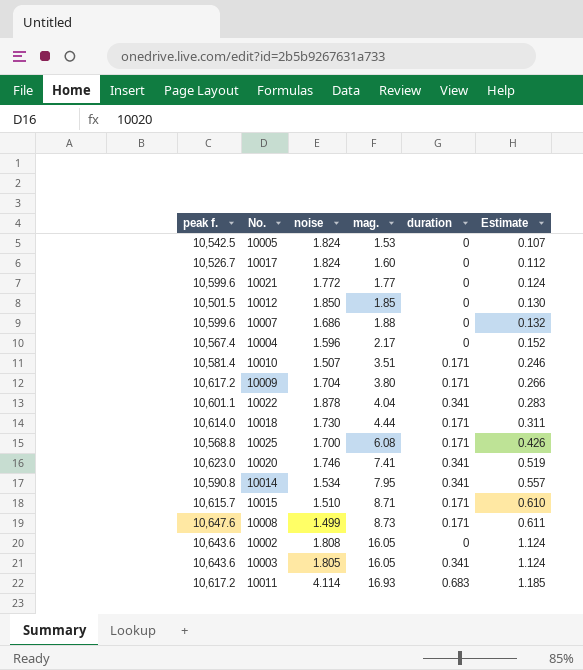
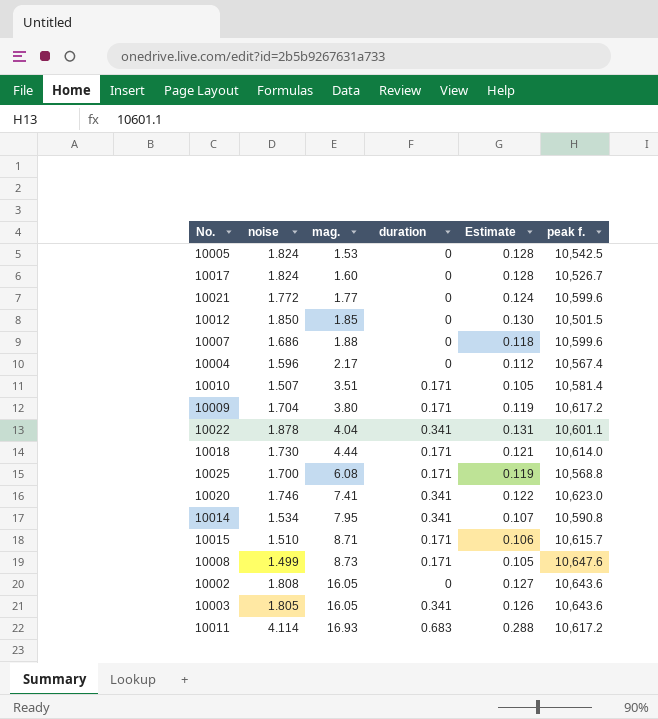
column Estimate | formula: [mag.] * 0.07 -> [noise] * 0.07
column peak f. | position: 1 -> 6

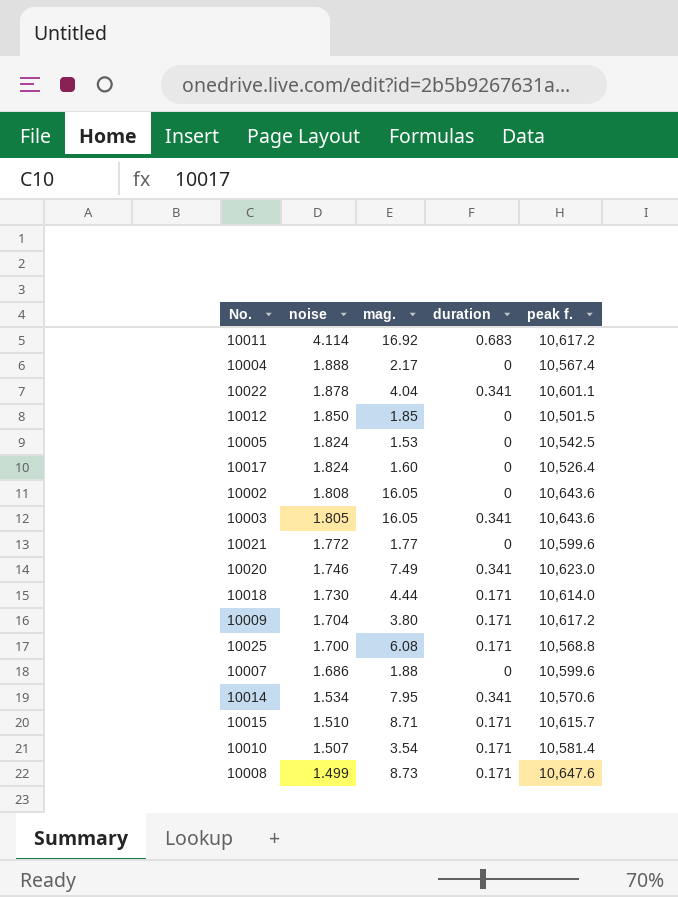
row order: mag. ascending -> noise descending
column Estimate | formula: [noise] * 0.07 -> none
10011 | mag.: 16.93 -> 16.92
10004 | noise: 1.596 -> 1.888
10017 | peak f.: 10,526.7 -> 10,526.4
10020 | mag.: 7.41 -> 7.49
10014 | peak f.: 10,590.8 -> 10,570.6
10010 | mag.: 3.51 -> 3.54

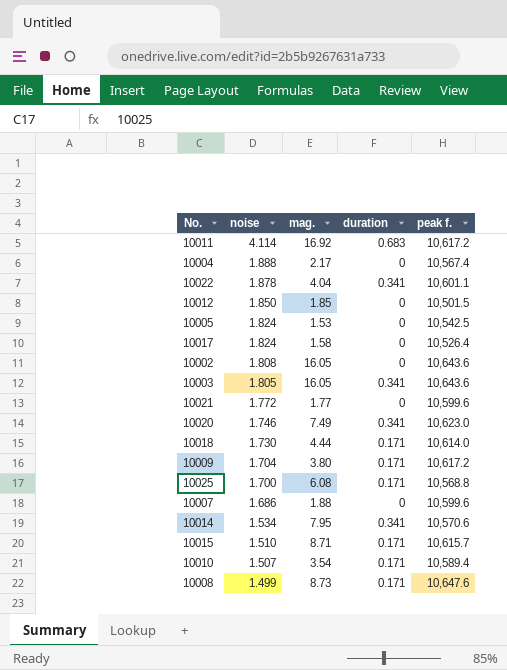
10017 | mag.: 1.60 -> 1.58
10010 | peak f.: 10,581.4 -> 10,589.4

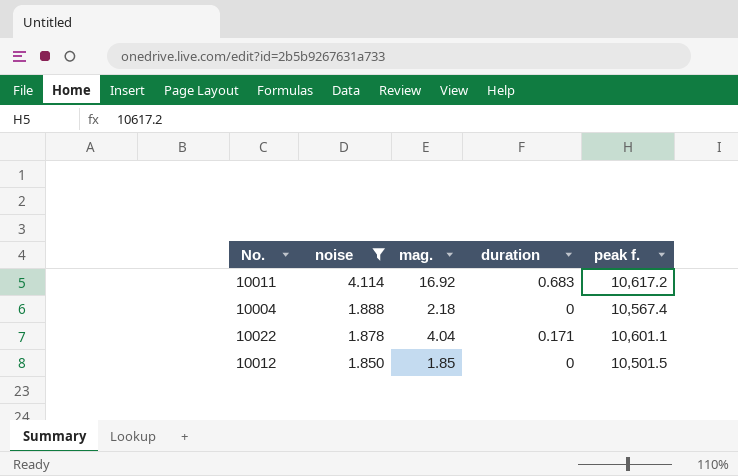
filter: none -> noise >= 1.850
10004 | mag.: 2.17 -> 2.18
10022 | duration: 0.341 -> 0.171

